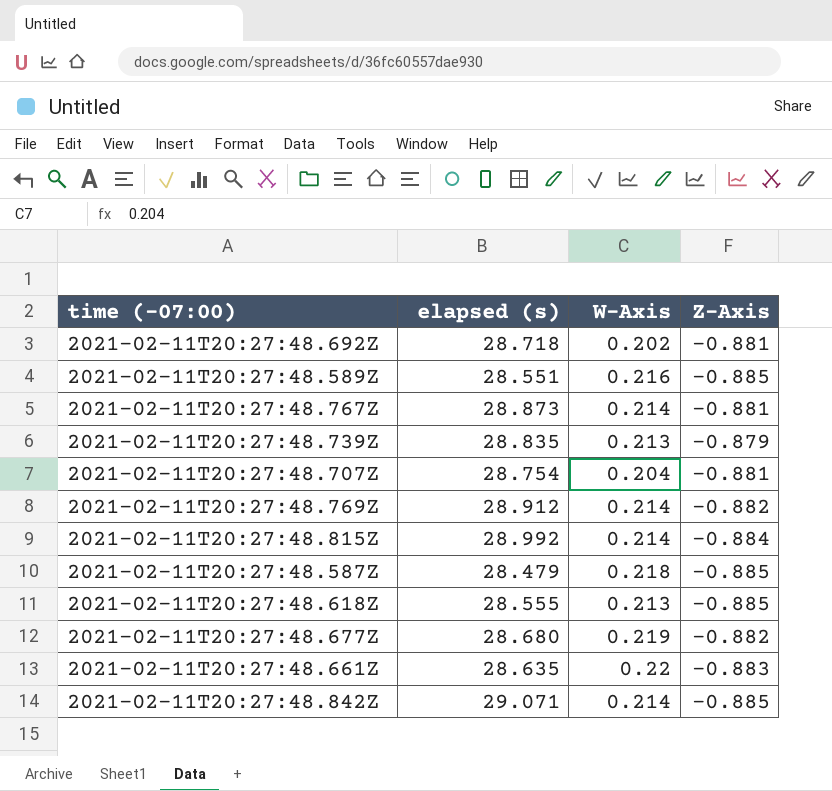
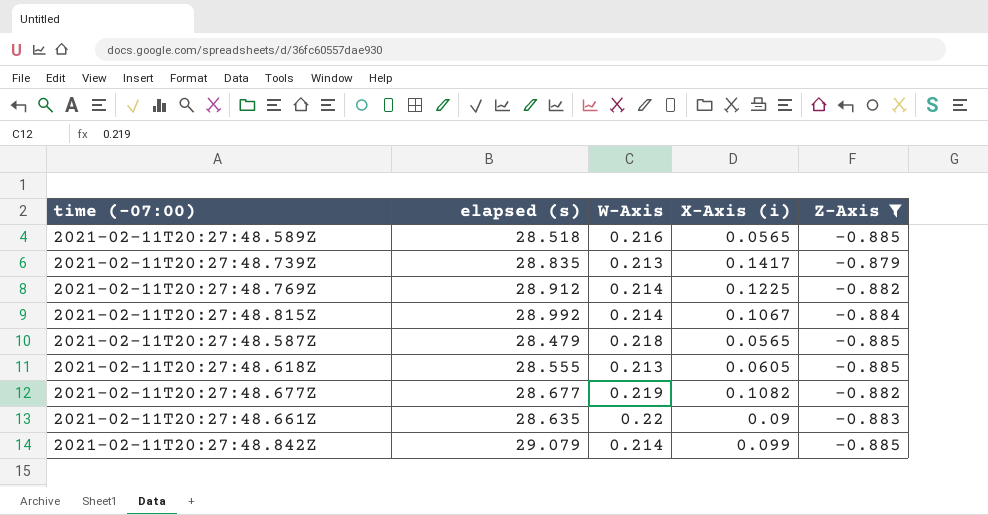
filter: none -> Z-Axis != -0.881
column X-Axis (i) | position: none -> 4
2021-02-11T20:27:48.589Z | elapsed (s): 28.551 -> 28.518
2021-02-11T20:27:48.677Z | elapsed (s): 28.680 -> 28.677
2021-02-11T20:27:48.842Z | elapsed (s): 29.071 -> 29.079

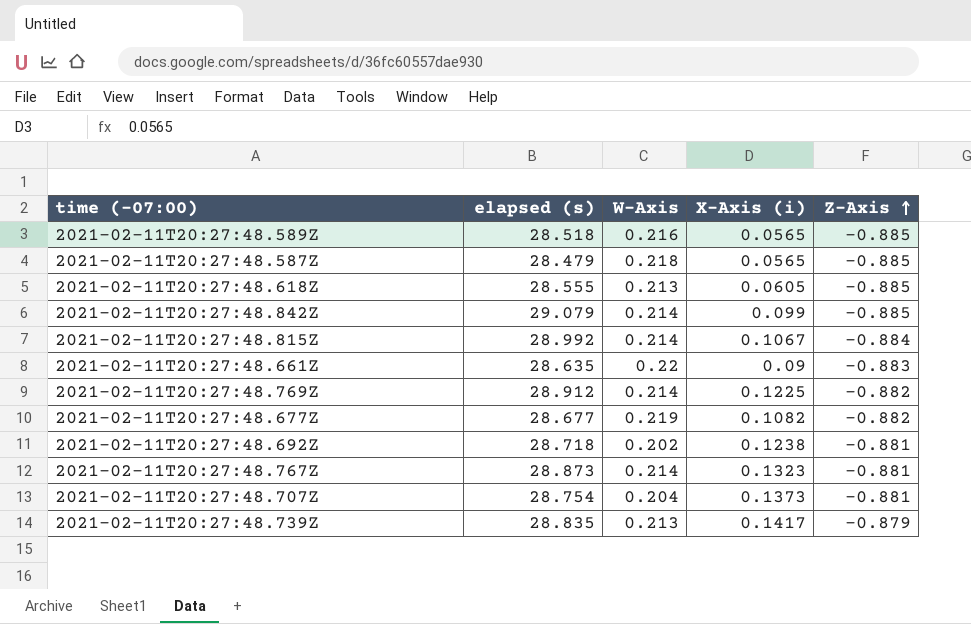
filter: Z-Axis != -0.881 -> none
row order: none -> Z-Axis ascending

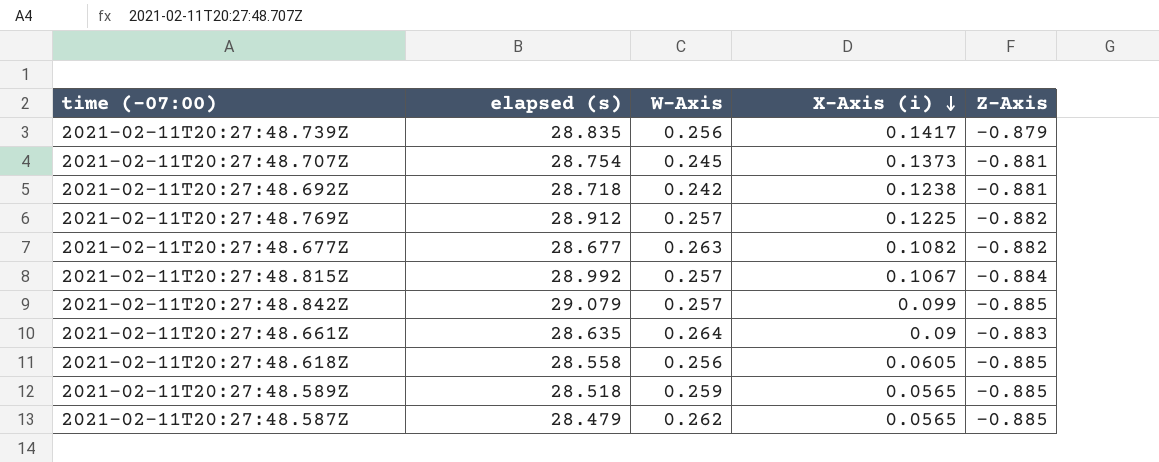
row order: Z-Axis ascending -> X-Axis (i) descending
row 2021-02-11T20:27:48.767Z: 28.873 | 0.214 | 0.1323 | -0.881 -> none
2021-02-11T20:27:48.739Z | W-Axis: 0.213 -> 0.256
2021-02-11T20:27:48.707Z | W-Axis: 0.204 -> 0.245
2021-02-11T20:27:48.692Z | W-Axis: 0.202 -> 0.242
2021-02-11T20:27:48.769Z | W-Axis: 0.214 -> 0.257
2021-02-11T20:27:48.677Z | W-Axis: 0.219 -> 0.263
2021-02-11T20:27:48.815Z | W-Axis: 0.214 -> 0.257
2021-02-11T20:27:48.842Z | W-Axis: 0.214 -> 0.257
2021-02-11T20:27:48.661Z | W-Axis: 0.22 -> 0.264
2021-02-11T20:27:48.618Z | elapsed (s): 28.555 -> 28.558
2021-02-11T20:27:48.618Z | W-Axis: 0.213 -> 0.256
2021-02-11T20:27:48.589Z | W-Axis: 0.216 -> 0.259
2021-02-11T20:27:48.587Z | W-Axis: 0.218 -> 0.262

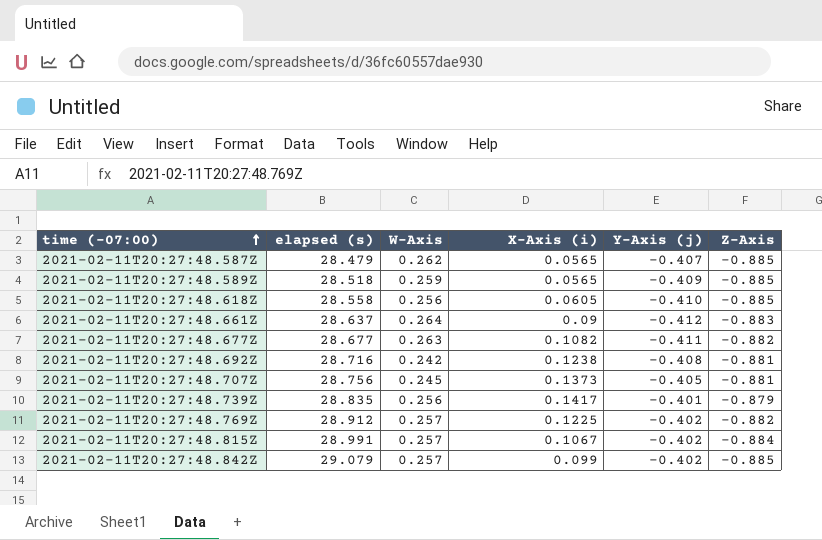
row order: X-Axis (i) descending -> time (-07:00) ascending
column Y-Axis (j) | position: none -> 5
2021-02-11T20:27:48.661Z | elapsed (s): 28.635 -> 28.637
2021-02-11T20:27:48.692Z | elapsed (s): 28.718 -> 28.716
2021-02-11T20:27:48.707Z | elapsed (s): 28.754 -> 28.756
2021-02-11T20:27:48.815Z | elapsed (s): 28.992 -> 28.991

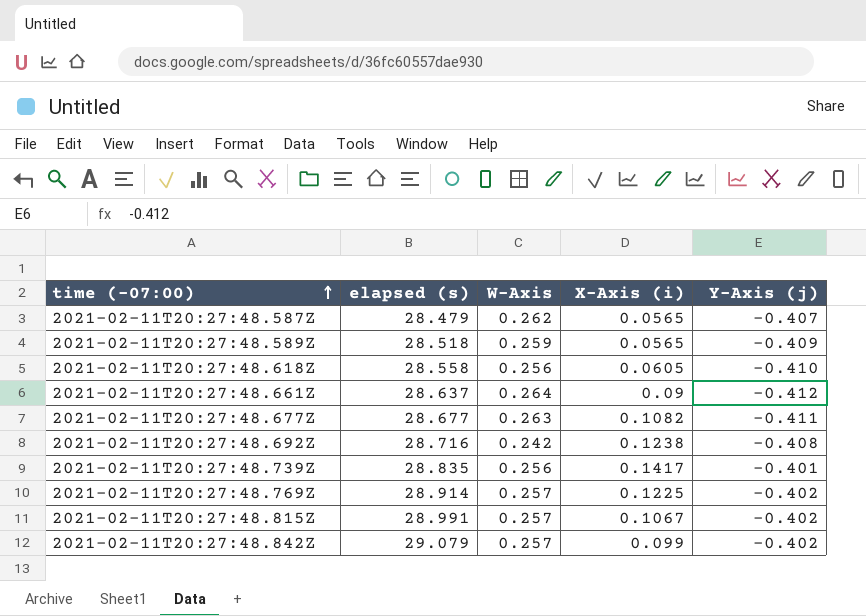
column Z-Axis | position: 6 -> none
row 2021-02-11T20:27:48.707Z: 28.756 | 0.245 | 0.1373 | -0.405 | -0.881 -> none
2021-02-11T20:27:48.769Z | elapsed (s): 28.912 -> 28.914

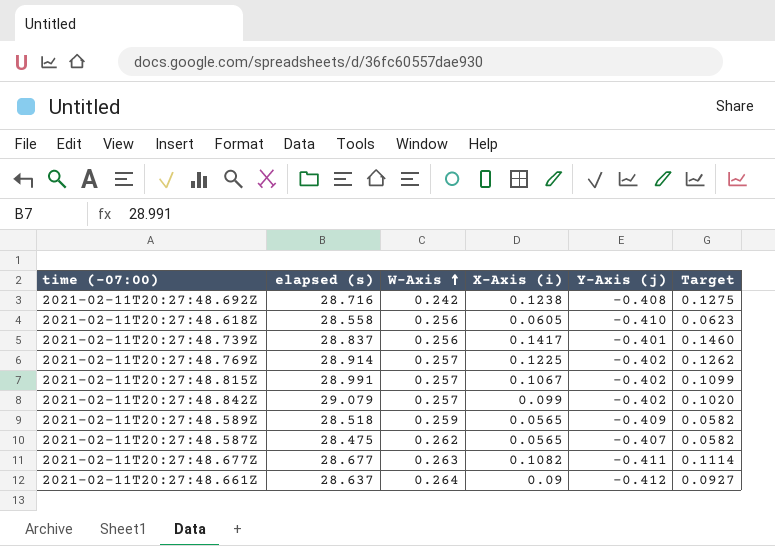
row order: time (-07:00) ascending -> W-Axis ascending
column Target | formula: none -> [X-Axis (i)] * 1.03
2021-02-11T20:27:48.739Z | elapsed (s): 28.835 -> 28.837
2021-02-11T20:27:48.587Z | elapsed (s): 28.479 -> 28.475

